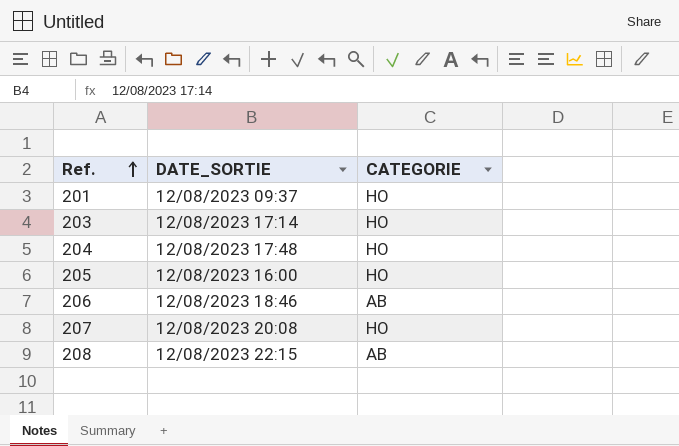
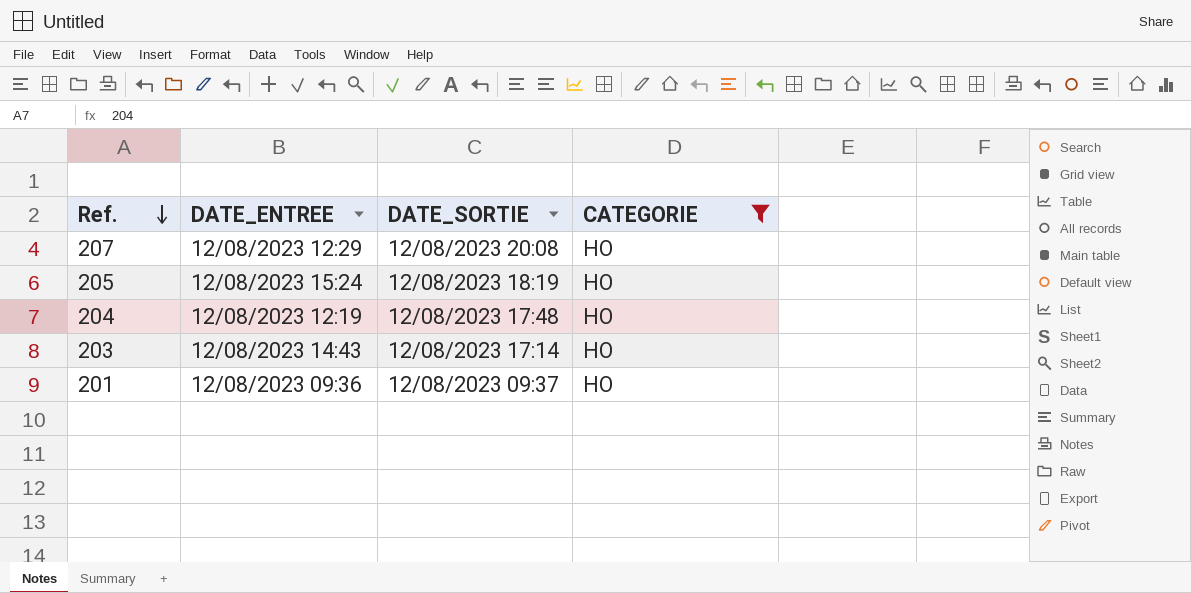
filter: none -> CATEGORIE = HO
row order: Ref. ascending -> Ref. descending
column DATE_ENTREE | position: none -> 2
205 | DATE_SORTIE: 12/08/2023 16:00 -> 12/08/2023 18:19

